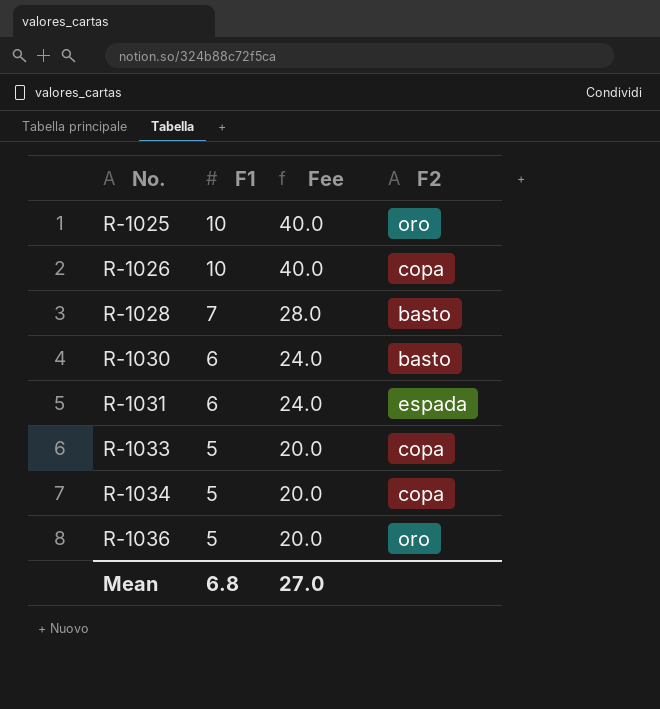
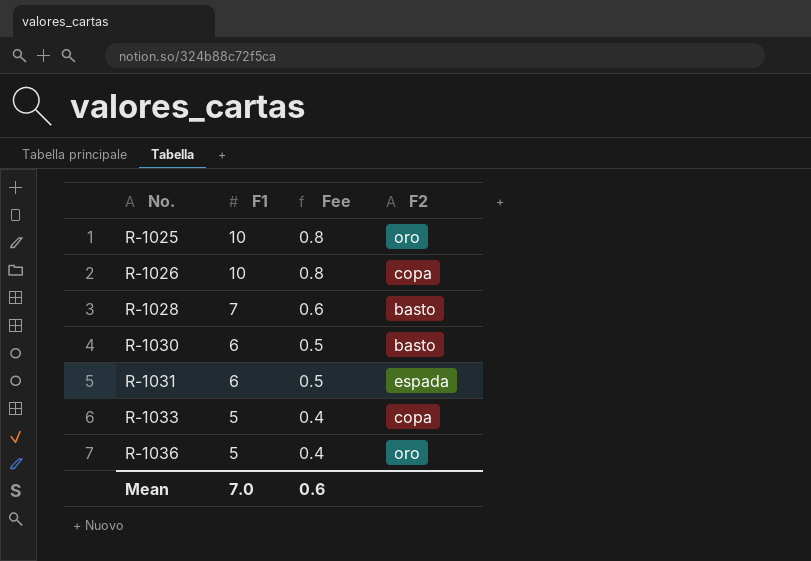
column Fee | formula: [F1] * 4 -> [F1] * 0.08
row R-1034: 5 | 20.0 | copa -> none
Mean | F1: 6.8 -> 7.0
Mean | Fee: 27.0 -> 0.6

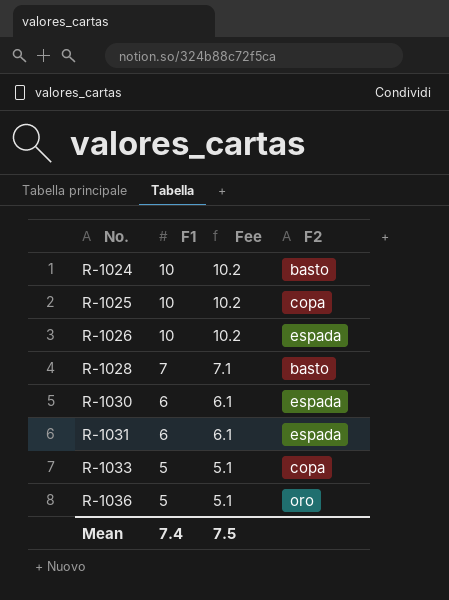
column Fee | formula: [F1] * 0.08 -> [F1] * 1.02
row R-1024: none -> 10 | 10.2 | basto
R-1025 | F2: oro -> copa
R-1026 | F2: copa -> espada
R-1030 | F2: basto -> espada
Mean | F1: 7.0 -> 7.4
Mean | Fee: 0.6 -> 7.5

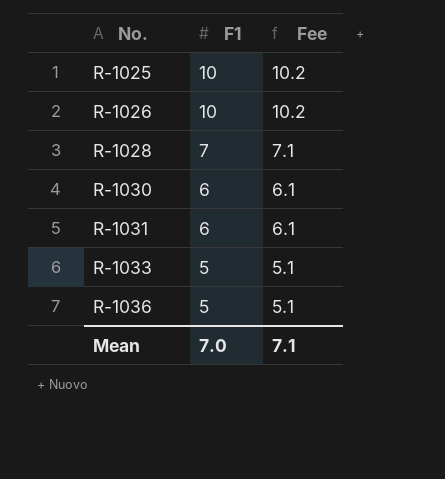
column F2 | position: 4 -> none
row R-1024: 10 | 10.2 | basto -> none
Mean | F1: 7.4 -> 7.0
Mean | Fee: 7.5 -> 7.1

